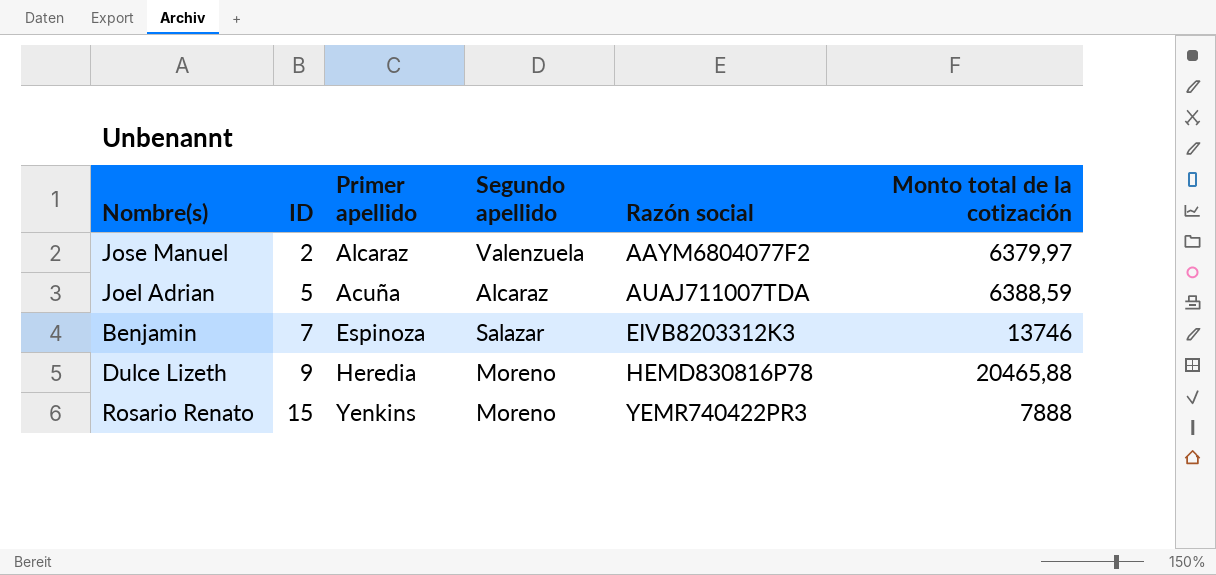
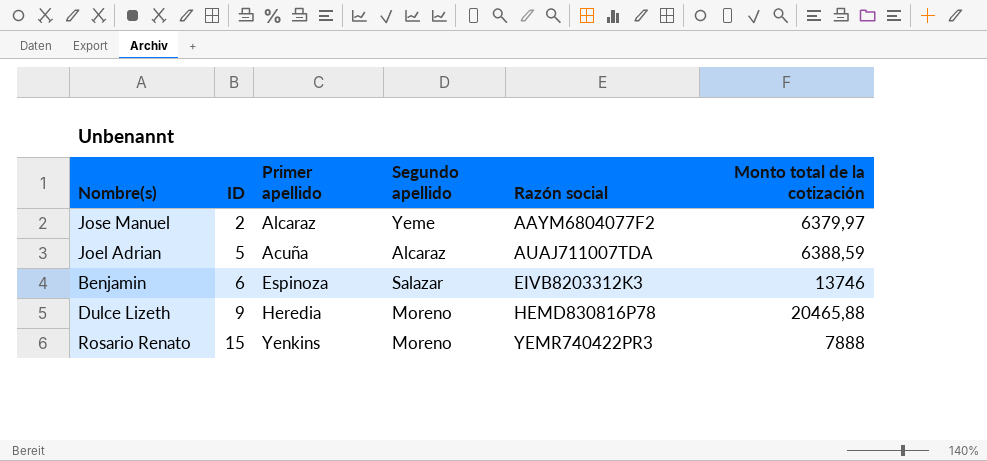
Jose Manuel | Segundo apellido: Valenzuela -> Yeme
Benjamin | ID: 7 -> 6

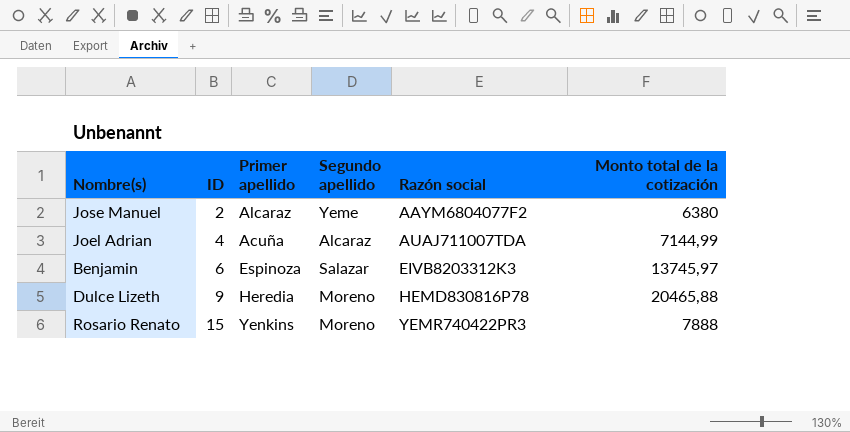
Jose Manuel | Monto total de la cotización: 6379,97 -> 6380
Joel Adrian | ID: 5 -> 4
Joel Adrian | Monto total de la cotización: 6388,59 -> 7144,99
Benjamin | Monto total de la cotización: 13746 -> 13745,97

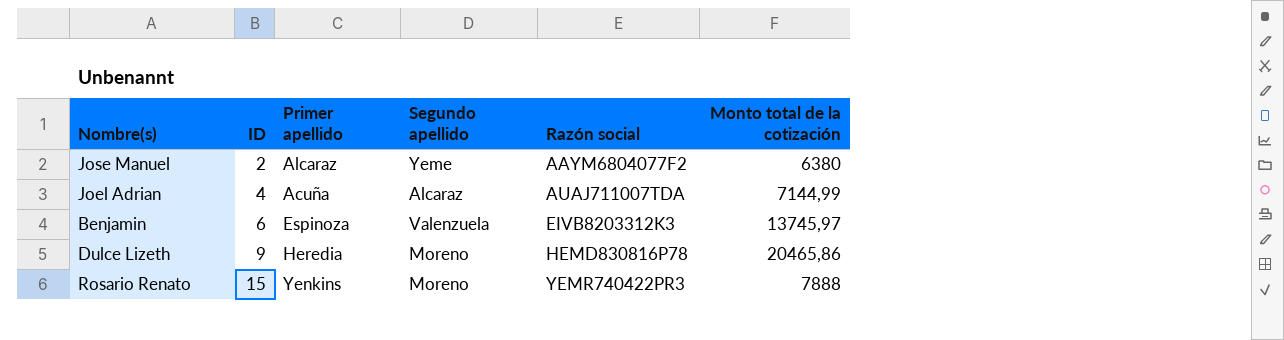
Benjamin | Segundo apellido: Salazar -> Valenzuela
Dulce Lizeth | Monto total de la cotización: 20465,88 -> 20465,86

